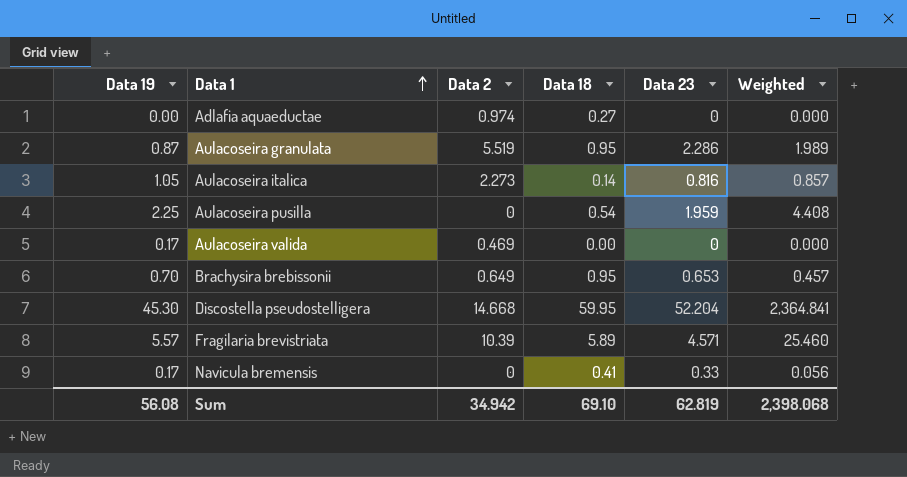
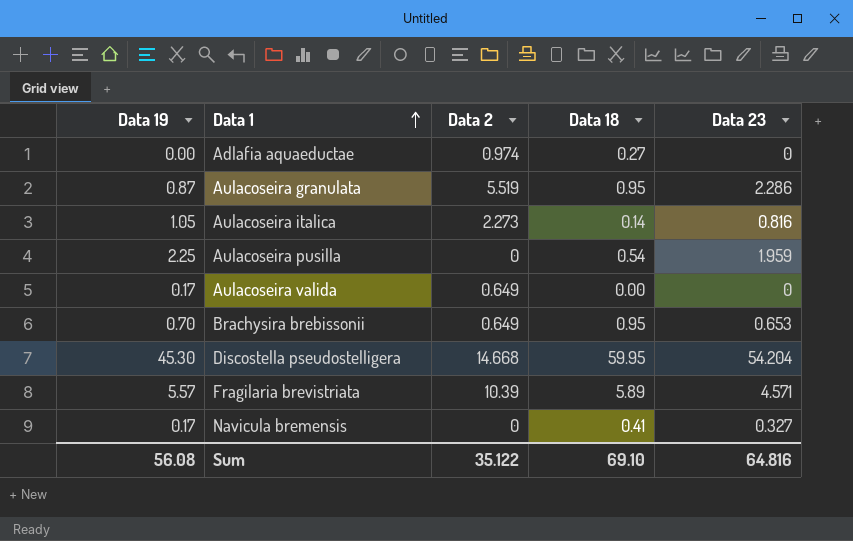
column Weighted | formula: [Data 19] * [Data 23] -> none
Aulacoseira valida | Data 2: 0.469 -> 0.649
Discostella pseudostelligera | Data 23: 52.204 -> 54.204
Navicula bremensis | Data 23: 0.33 -> 0.327
Sum | Data 2: 34.942 -> 35.122
Sum | Data 23: 62.819 -> 64.816

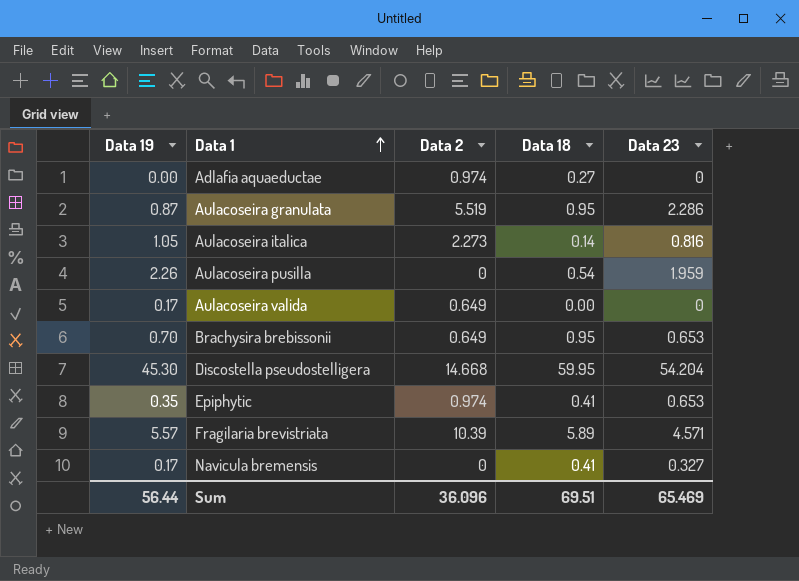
Aulacoseira pusilla | Data 19: 2.25 -> 2.26
row Epiphytic: none -> 0.35 | 0.974 | 0.41 | 0.653
Sum | Data 19: 56.08 -> 56.44
Sum | Data 2: 35.122 -> 36.096
Sum | Data 18: 69.10 -> 69.51
Sum | Data 23: 64.816 -> 65.469

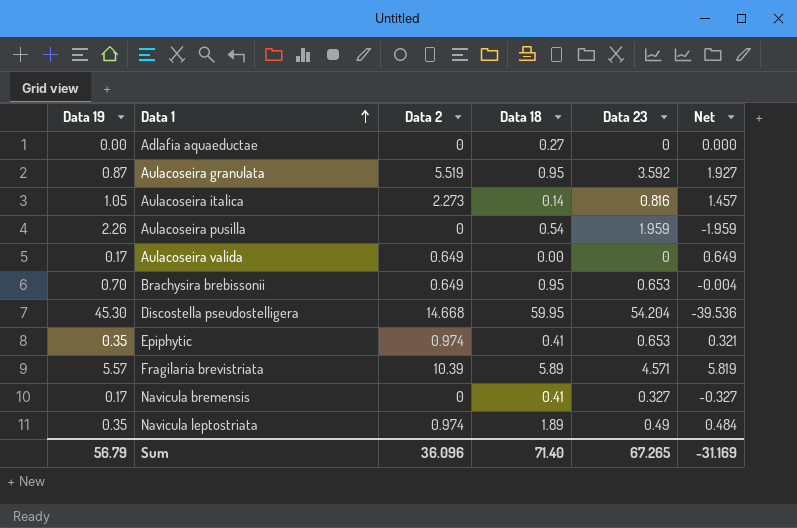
column Net | formula: none -> [Data 2] - [Data 23]
Adlafia aquaeductae | Data 2: 0.974 -> 0
Aulacoseira granulata | Data 23: 2.286 -> 3.592
row Navicula leptostriata: none -> 0.35 | 0.974 | 1.89 | 0.49 | 0.484
Sum | Data 19: 56.44 -> 56.79
Sum | Data 18: 69.51 -> 71.40
Sum | Data 23: 65.469 -> 67.265

